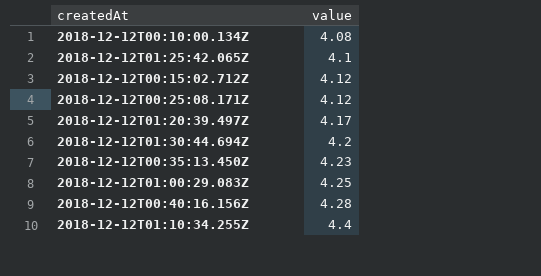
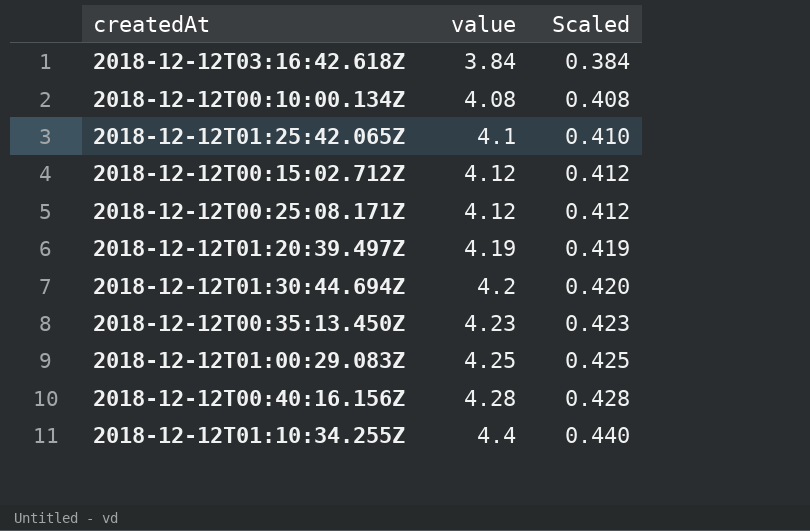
column Scaled | formula: none -> [value] * 0.1
row 2018-12-12T03:16:42.618Z: none -> 3.84 | 0.384
2018-12-12T01:20:39.497Z | value: 4.17 -> 4.19

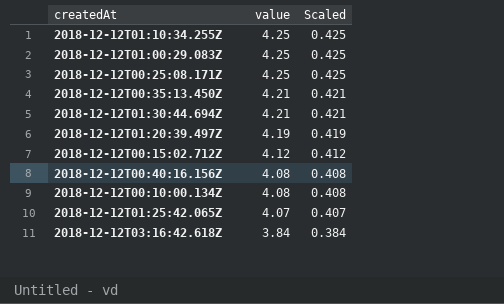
row order: value ascending -> value descending
2018-12-12T01:10:34.255Z | value: 4.4 -> 4.25
2018-12-12T01:10:34.255Z | Scaled: 0.440 -> 0.425
2018-12-12T00:25:08.171Z | value: 4.12 -> 4.25
2018-12-12T00:25:08.171Z | Scaled: 0.412 -> 0.425
2018-12-12T00:35:13.450Z | value: 4.23 -> 4.21
2018-12-12T00:35:13.450Z | Scaled: 0.423 -> 0.421
2018-12-12T01:30:44.694Z | value: 4.2 -> 4.21
2018-12-12T01:30:44.694Z | Scaled: 0.420 -> 0.421
2018-12-12T00:40:16.156Z | value: 4.28 -> 4.08
2018-12-12T00:40:16.156Z | Scaled: 0.428 -> 0.408
2018-12-12T01:25:42.065Z | value: 4.1 -> 4.07
2018-12-12T01:25:42.065Z | Scaled: 0.410 -> 0.407

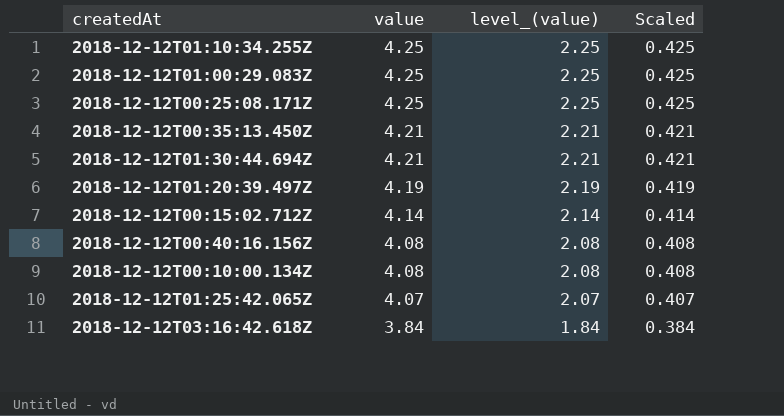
column level_(value) | formula: none -> [value] - 2
2018-12-12T00:15:02.712Z | value: 4.12 -> 4.14
2018-12-12T00:15:02.712Z | Scaled: 0.412 -> 0.414

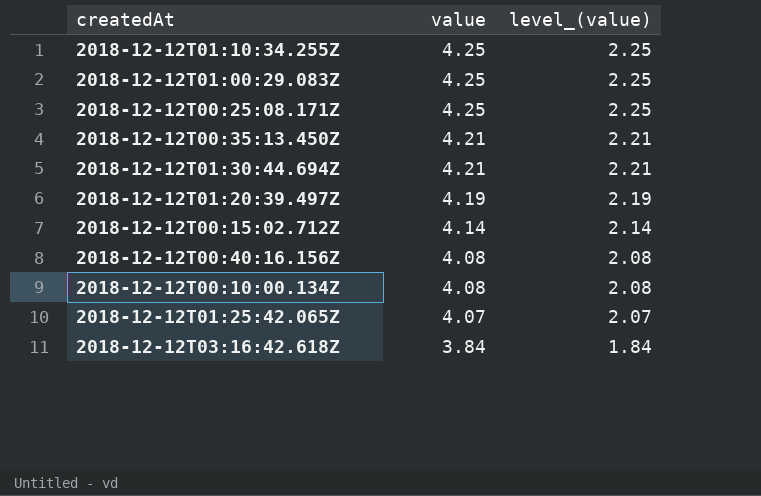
column Scaled | formula: [value] * 0.1 -> none

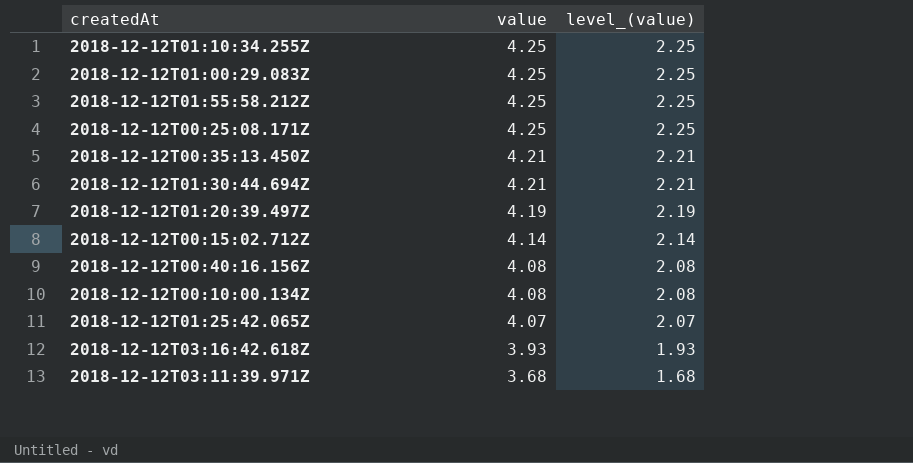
row 2018-12-12T01:55:58.212Z: none -> 4.25 | 2.25
2018-12-12T03:16:42.618Z | value: 3.84 -> 3.93
2018-12-12T03:16:42.618Z | level_(value): 1.84 -> 1.93
row 2018-12-12T03:11:39.971Z: none -> 3.68 | 1.68

